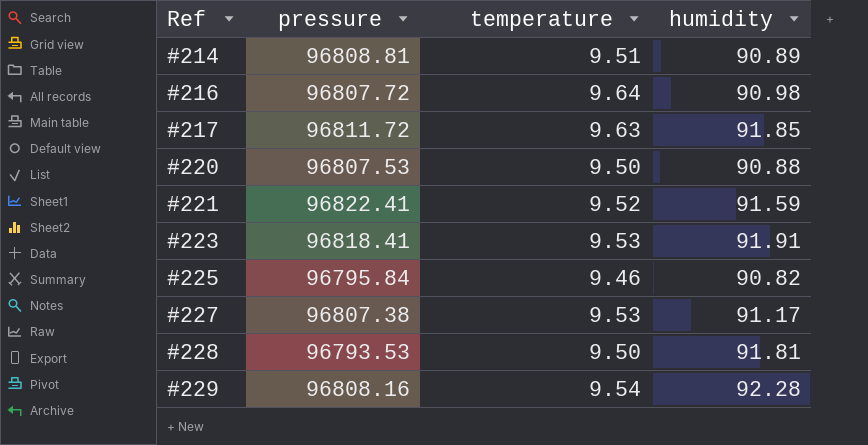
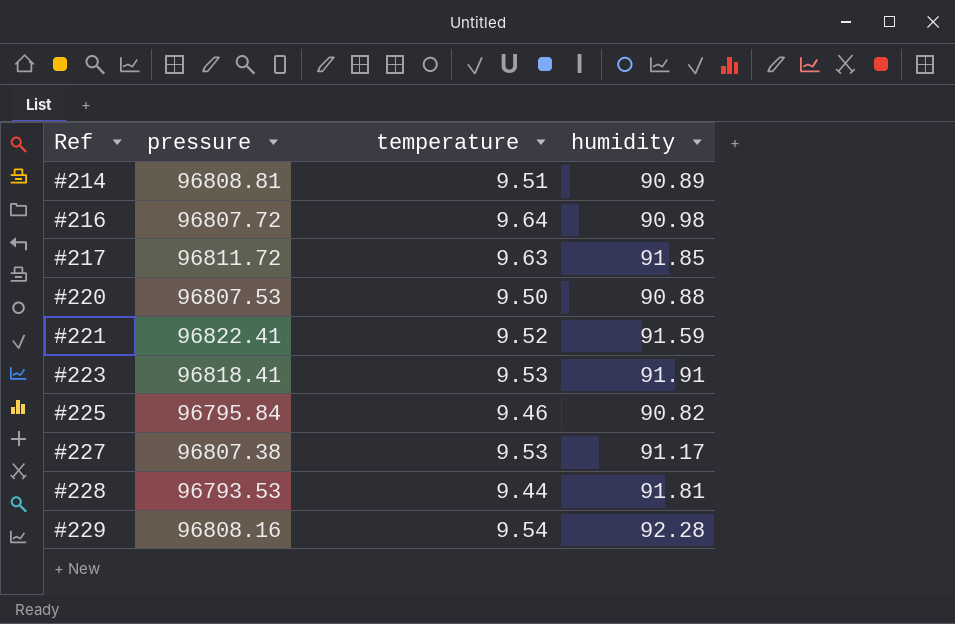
#228 | temperature: 9.50 -> 9.44

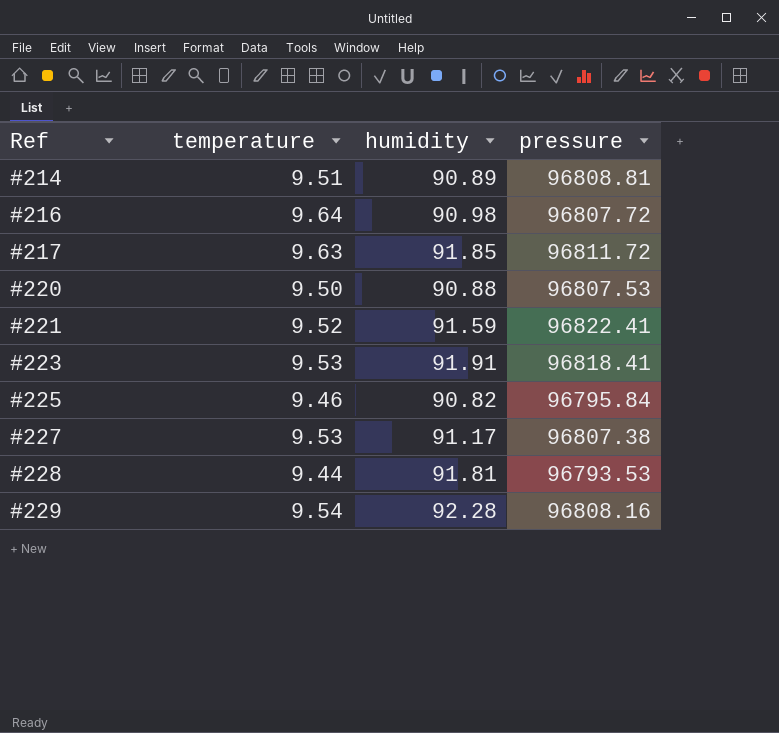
column pressure | position: 2 -> 4

